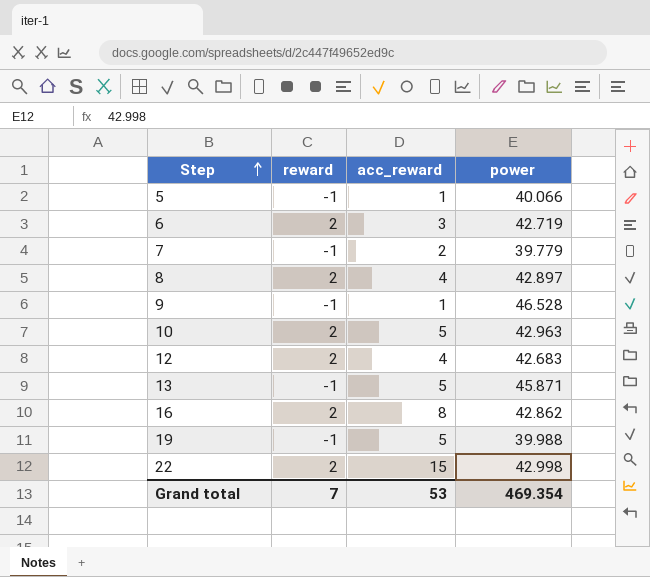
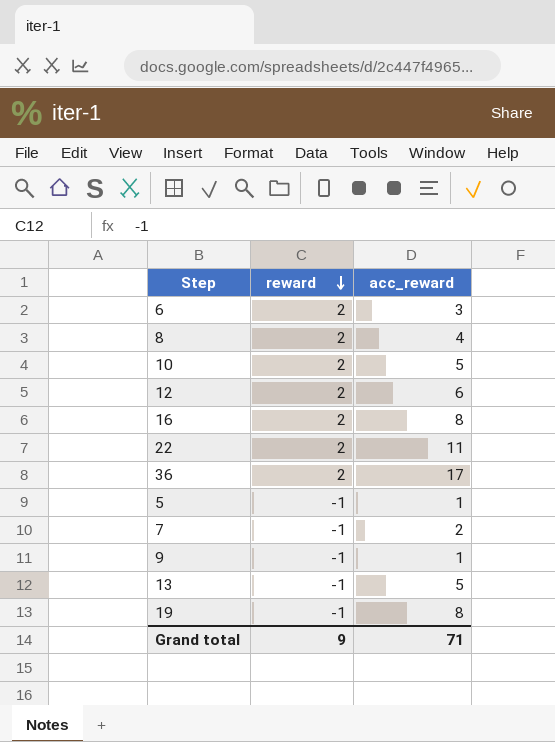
row order: Step ascending -> reward descending
column power | position: 4 -> none
12 | acc_reward: 4 -> 6
22 | acc_reward: 15 -> 11
row 36: none -> 2 | 17
19 | acc_reward: 5 -> 8
Grand total | reward: 7 -> 9
Grand total | acc_reward: 53 -> 71

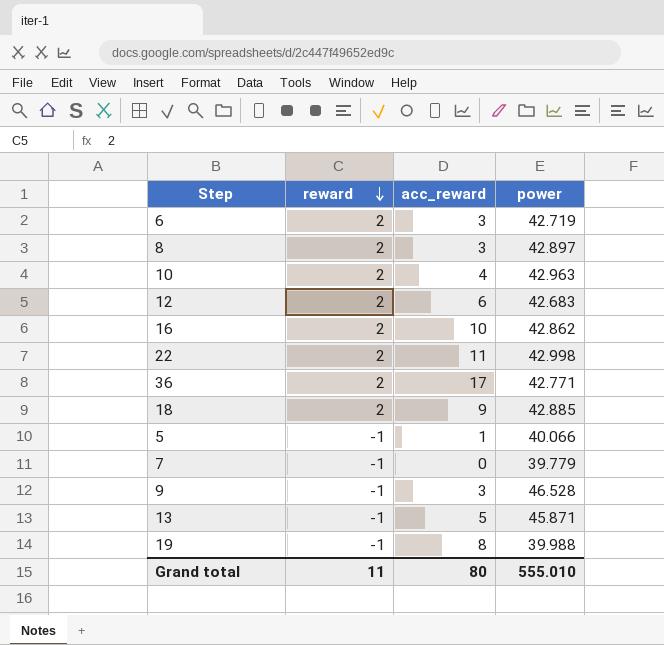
column power | position: none -> 4
8 | acc_reward: 4 -> 3
10 | acc_reward: 5 -> 4
16 | acc_reward: 8 -> 10
row 18: none -> 2 | 9 | 42.885
7 | acc_reward: 2 -> 0
9 | acc_reward: 1 -> 3
Grand total | reward: 9 -> 11
Grand total | acc_reward: 71 -> 80

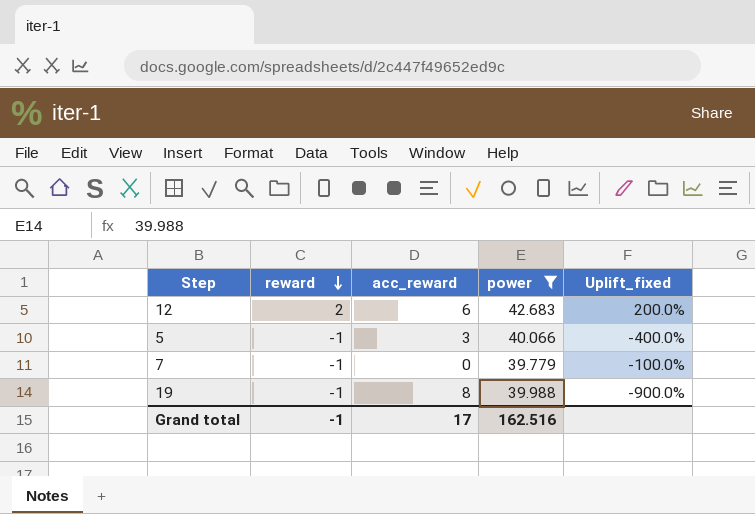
filter: none -> power <= 42.683
column Uplift_fixed | formula: none -> ([acc_reward] - [reward]) / [reward]
5 | acc_reward: 1 -> 3
Grand total | reward: 11 -> -1
Grand total | acc_reward: 80 -> 17
Grand total | power: 555.010 -> 162.516

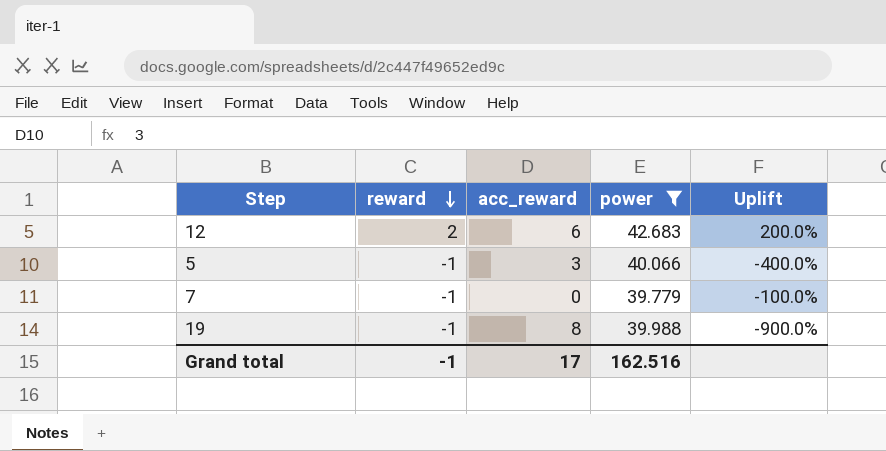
column name: Uplift_fixed -> Uplift

